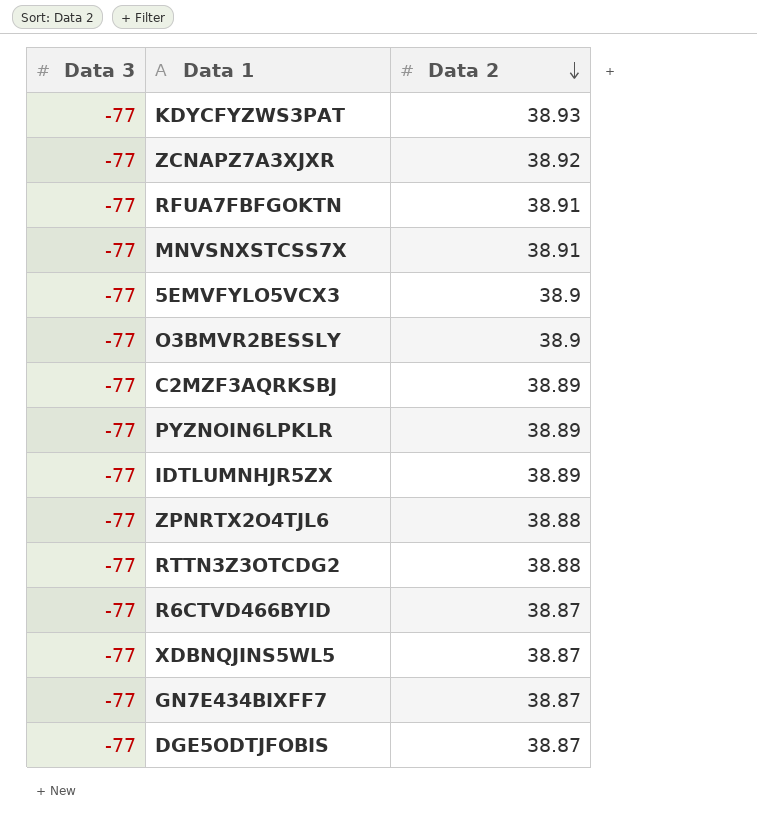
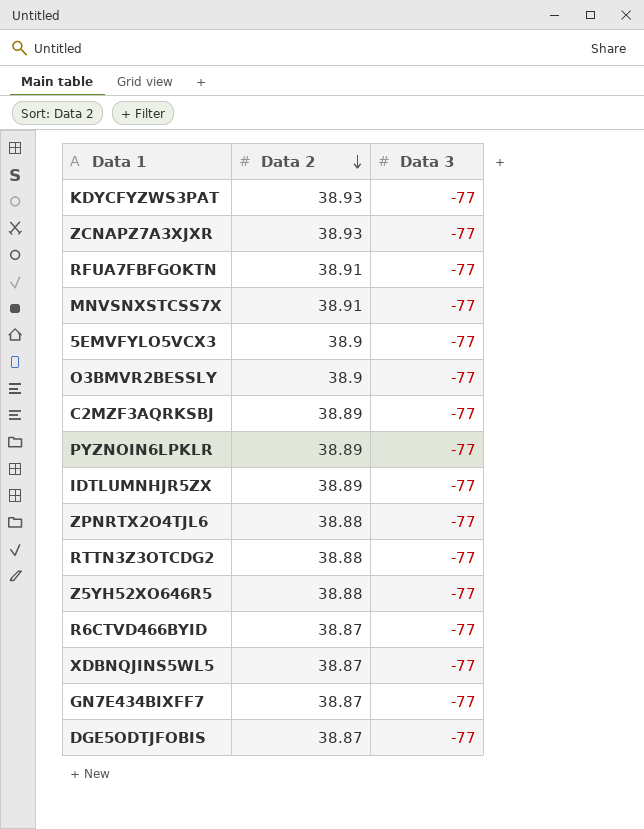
column Data 3 | position: 1 -> 3
ZCNAPZ7A3XJXR | Data 2: 38.92 -> 38.93
row Z5YH52XO646R5: none -> 38.88 | -77

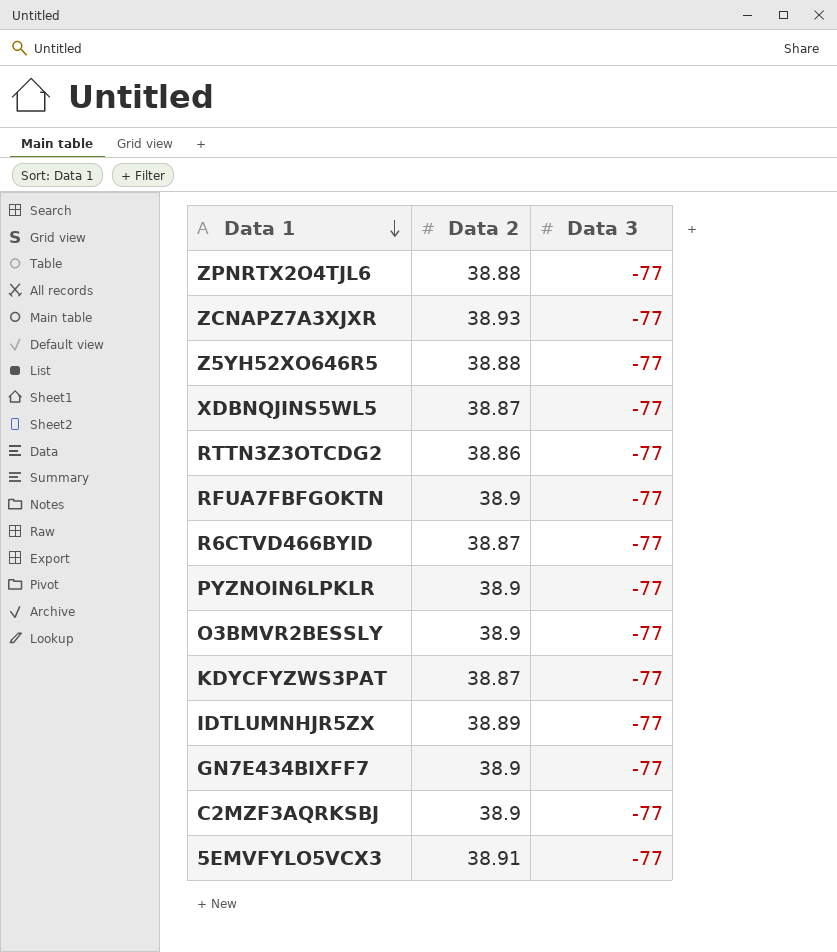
row order: Data 2 descending -> Data 1 descending
row MNVSNXSTCSS7X: 38.91 | -77 -> none
row DGE5ODTJFOBIS: 38.87 | -77 -> none
RTTN3Z3OTCDG2 | Data 2: 38.88 -> 38.86
RFUA7FBFGOKTN | Data 2: 38.91 -> 38.9
PYZNOIN6LPKLR | Data 2: 38.89 -> 38.9
KDYCFYZWS3PAT | Data 2: 38.93 -> 38.87
GN7E434BIXFF7 | Data 2: 38.87 -> 38.9
C2MZF3AQRKSBJ | Data 2: 38.89 -> 38.9
5EMVFYLO5VCX3 | Data 2: 38.9 -> 38.91

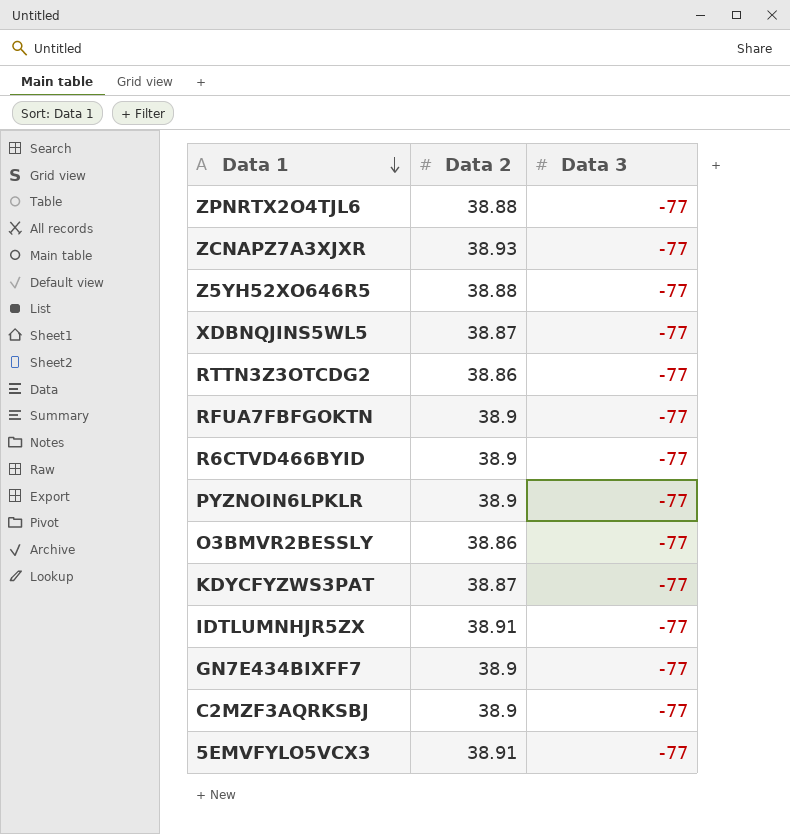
R6CTVD466BYID | Data 2: 38.87 -> 38.9
O3BMVR2BESSLY | Data 2: 38.9 -> 38.86
IDTLUMNHJR5ZX | Data 2: 38.89 -> 38.91

